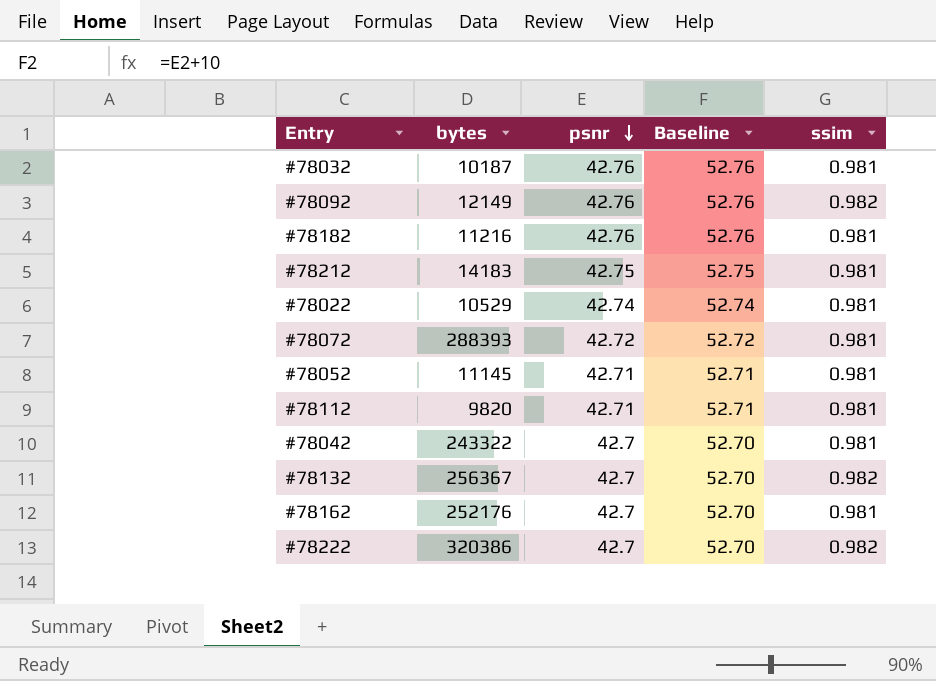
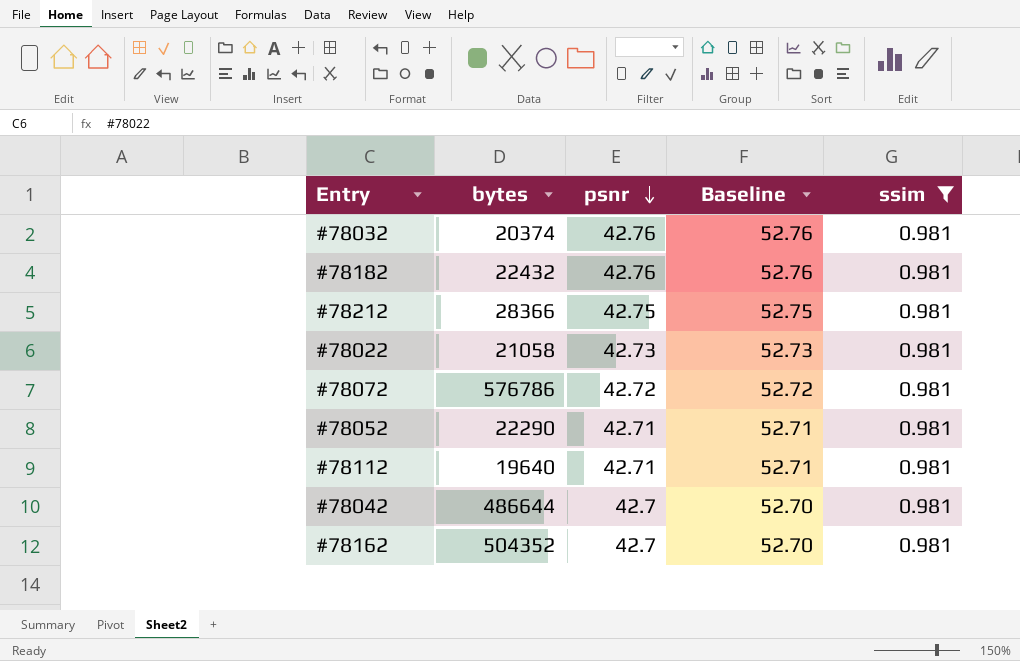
filter: none -> ssim = 0.981
#78032 | bytes: 10187 -> 20374
#78182 | bytes: 11216 -> 22432
#78212 | bytes: 14183 -> 28366
#78022 | bytes: 10529 -> 21058
#78022 | psnr: 42.74 -> 42.73
#78022 | Baseline: 52.74 -> 52.73
#78072 | bytes: 288393 -> 576786
#78052 | bytes: 11145 -> 22290
#78112 | bytes: 9820 -> 19640
#78042 | bytes: 243322 -> 486644
#78162 | bytes: 252176 -> 504352

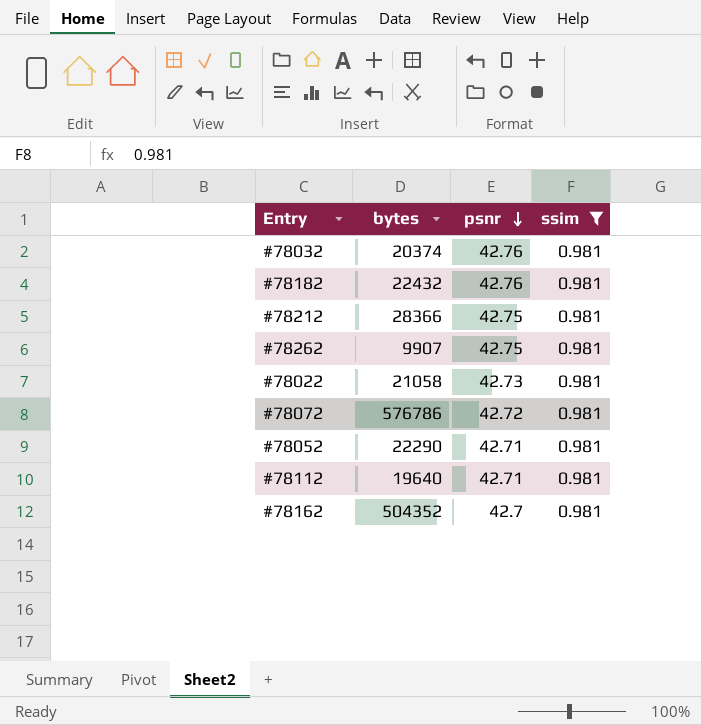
column Baseline | formula: [psnr] + 10 -> none
row #78042: 486644 | 42.7 | 52.70 | 0.981 -> none
row #78262: none -> 9907 | 42.75 | 0.981

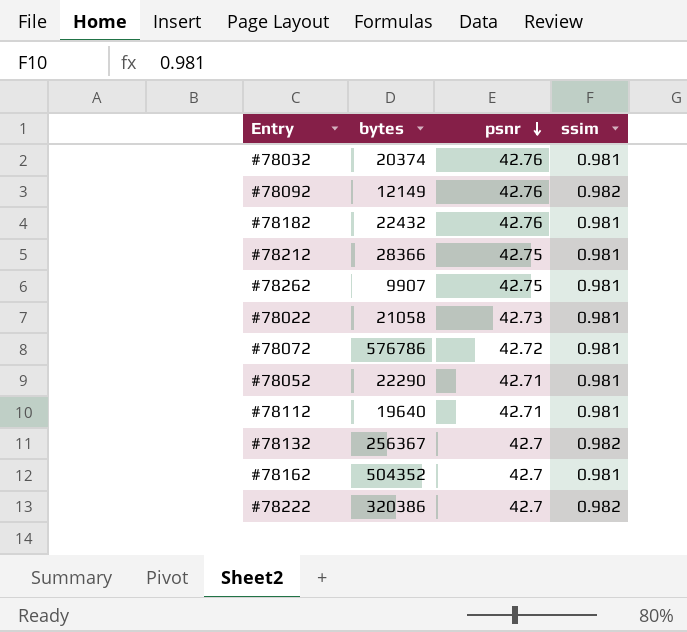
filter: ssim = 0.981 -> none

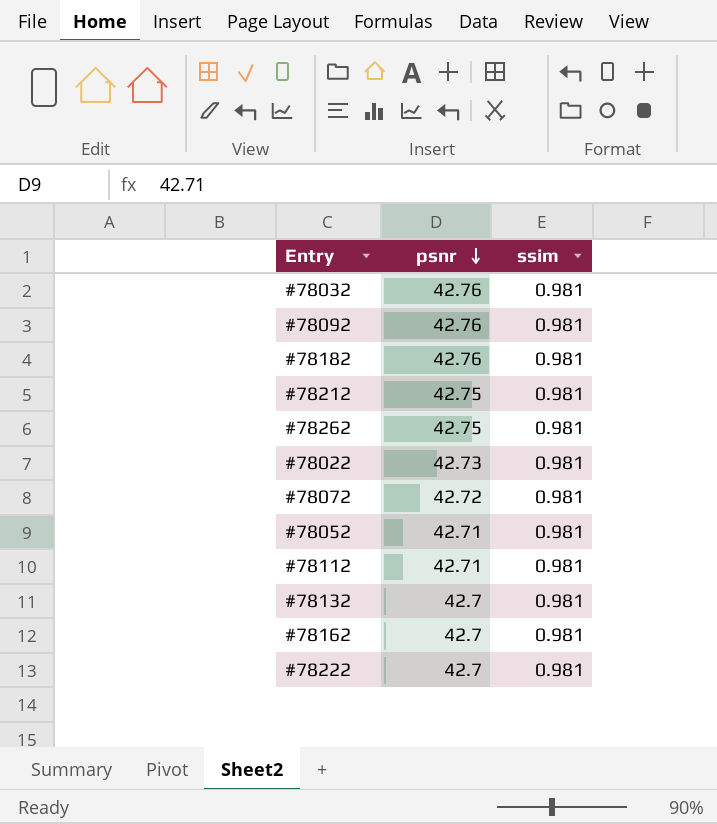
column bytes | position: 2 -> none
#78092 | ssim: 0.982 -> 0.981
#78132 | ssim: 0.982 -> 0.981
#78222 | ssim: 0.982 -> 0.981

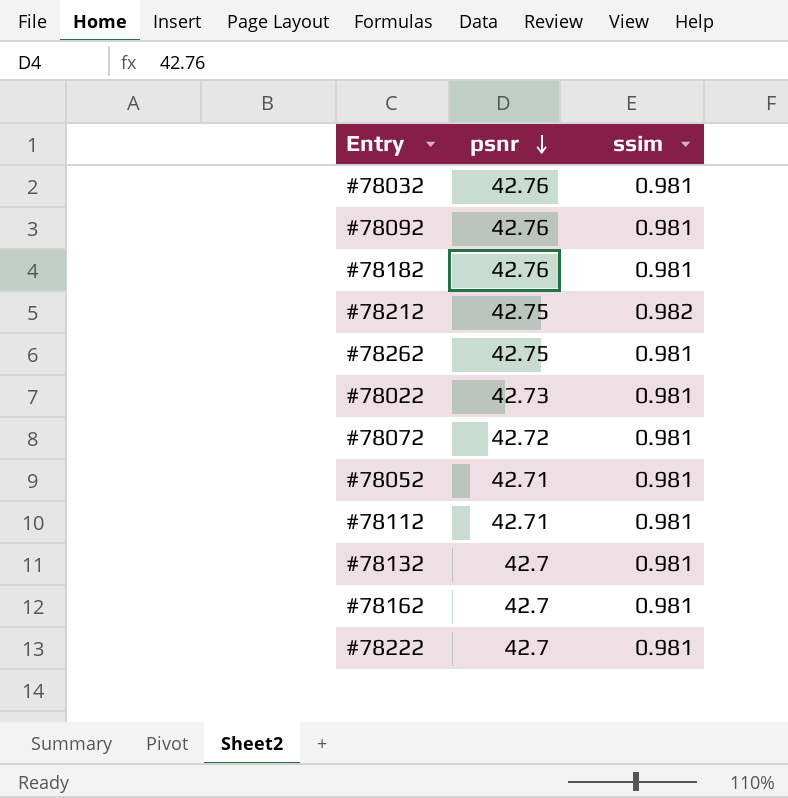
#78212 | ssim: 0.981 -> 0.982

